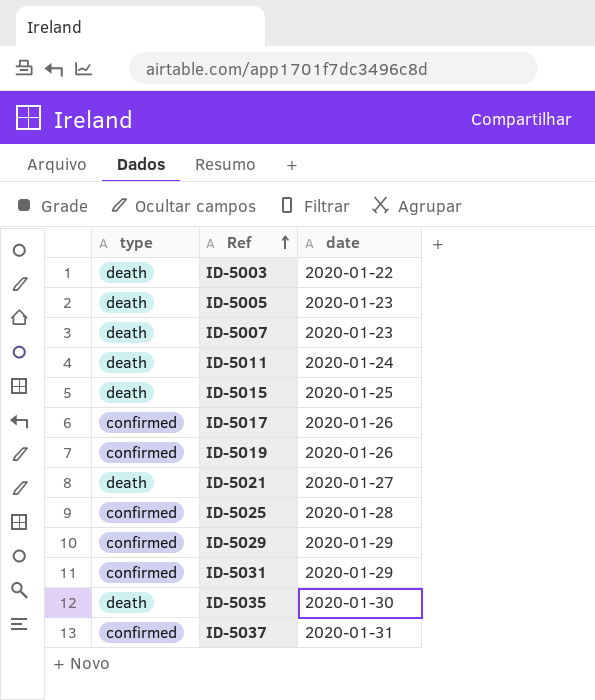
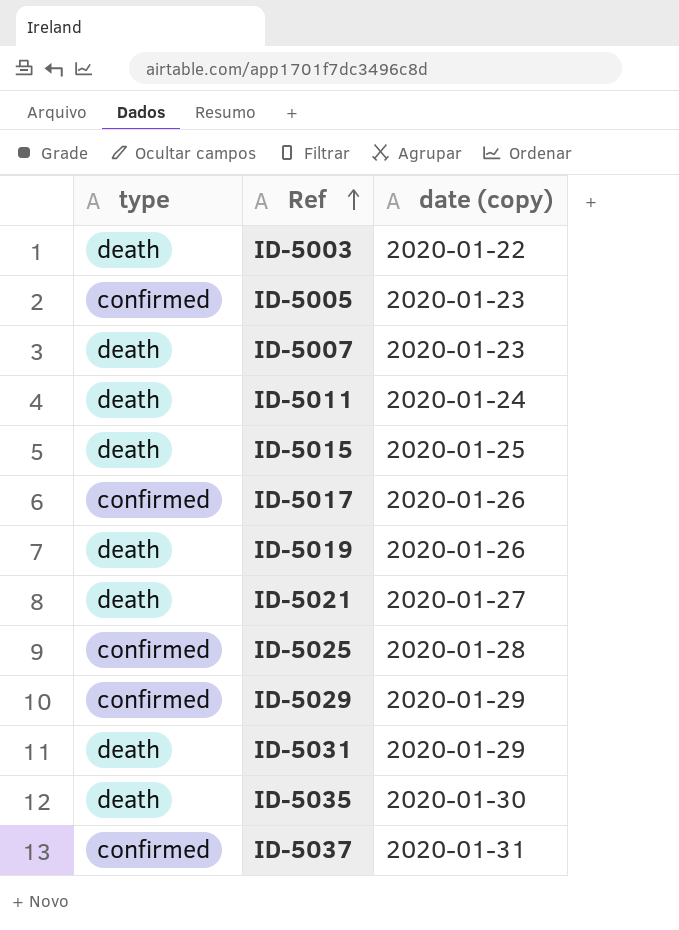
column name: date -> date (copy)
ID-5005 | type: death -> confirmed
ID-5019 | type: confirmed -> death
ID-5031 | type: confirmed -> death

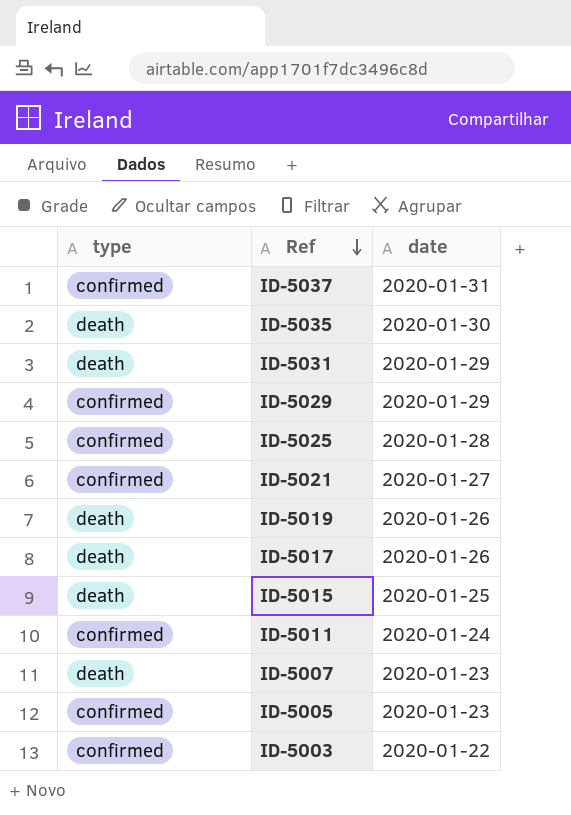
row order: Ref ascending -> Ref descending
column name: date (copy) -> date
ID-5021 | type: death -> confirmed
ID-5017 | type: confirmed -> death
ID-5011 | type: death -> confirmed
ID-5003 | type: death -> confirmed

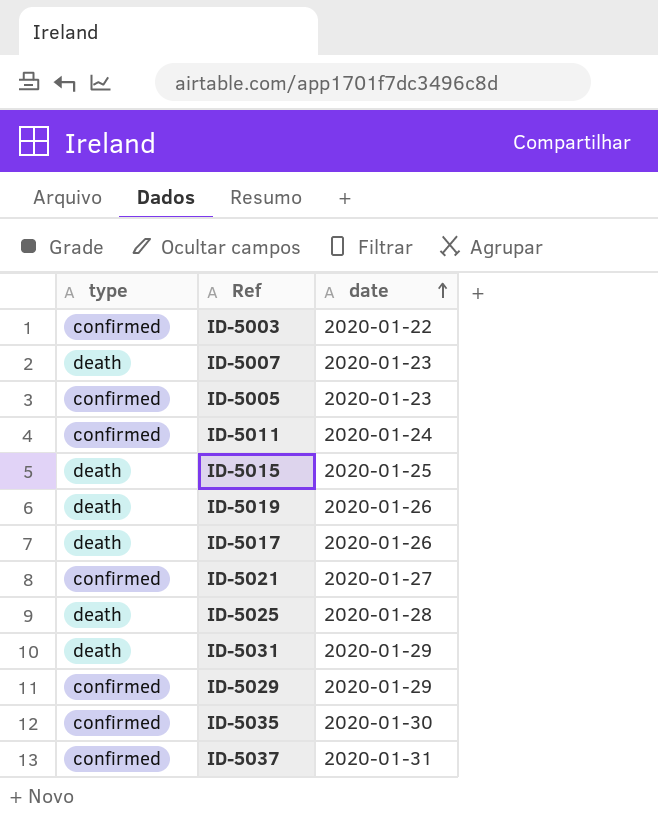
row order: Ref descending -> date ascending
ID-5025 | type: confirmed -> death
ID-5035 | type: death -> confirmed

